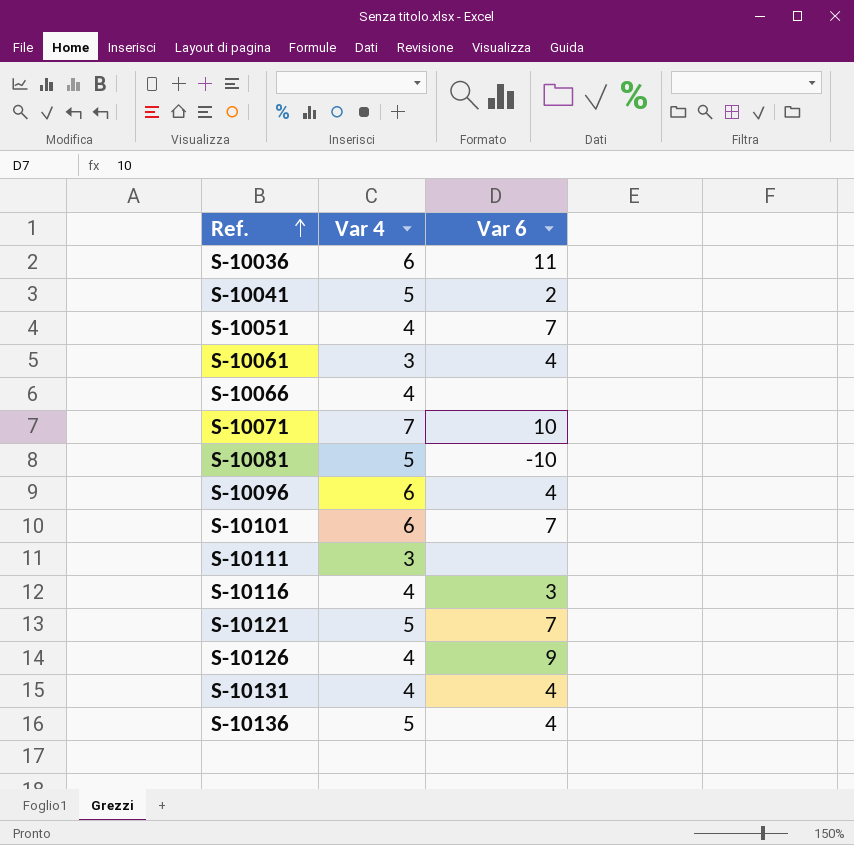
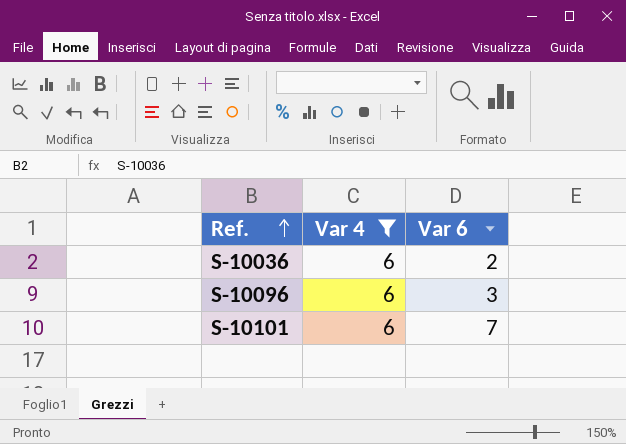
filter: none -> Var 4 = 6
S-10036 | Var 6: 11 -> 2
S-10096 | Var 6: 4 -> 3

